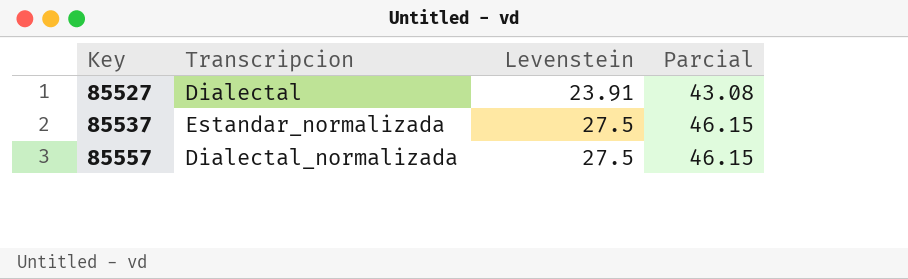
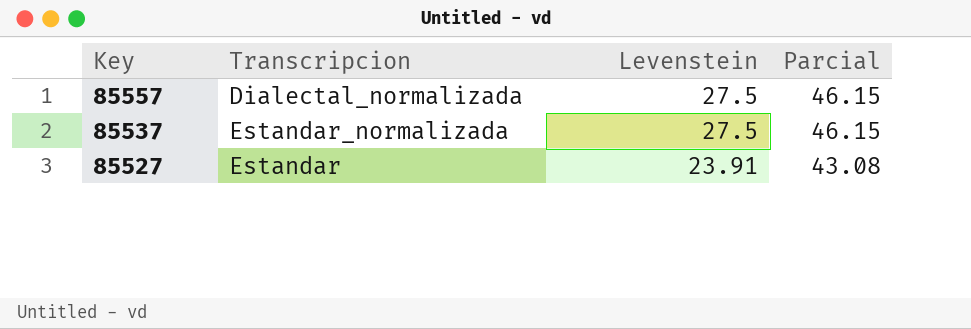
row order: Key ascending -> Key descending
85527 | Transcripcion: Dialectal -> Estandar

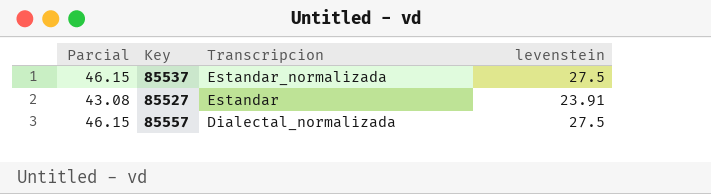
row order: Key descending -> Transcripcion descending
column Parcial | position: 4 -> 1
column name: Levenstein -> levenstein

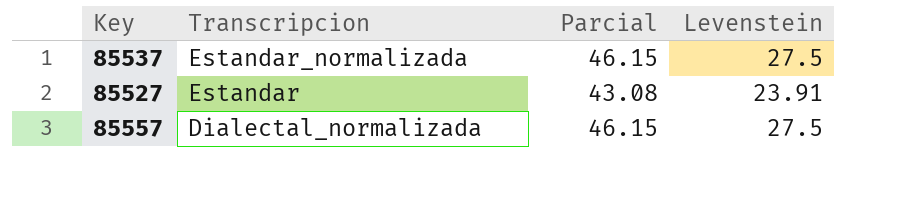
column Parcial | position: 1 -> 3
column name: levenstein -> Levenstein

